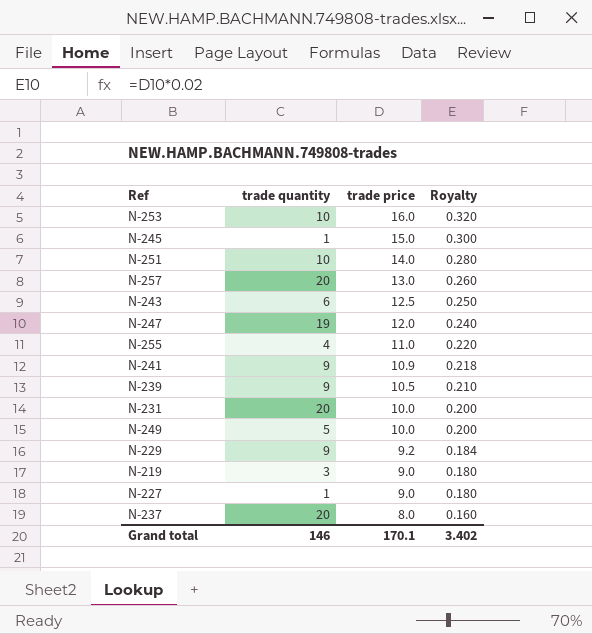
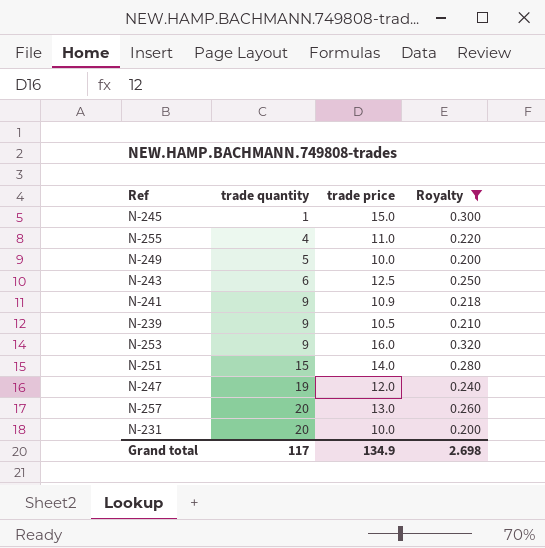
filter: none -> Royalty >= 0.200
row order: trade price descending -> trade quantity ascending
N-253 | trade quantity: 10 -> 9
N-251 | trade quantity: 10 -> 15
Grand total | trade quantity: 146 -> 117
Grand total | trade price: 170.1 -> 134.9
Grand total | Royalty: 3.402 -> 2.698

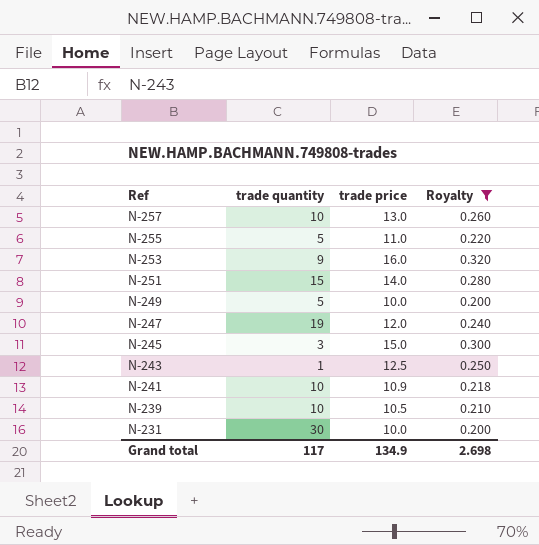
row order: trade quantity ascending -> Ref descending
N-257 | trade quantity: 20 -> 10
N-255 | trade quantity: 4 -> 5
N-245 | trade quantity: 1 -> 3
N-243 | trade quantity: 6 -> 1
N-241 | trade quantity: 9 -> 10
N-239 | trade quantity: 9 -> 10
N-231 | trade quantity: 20 -> 30

